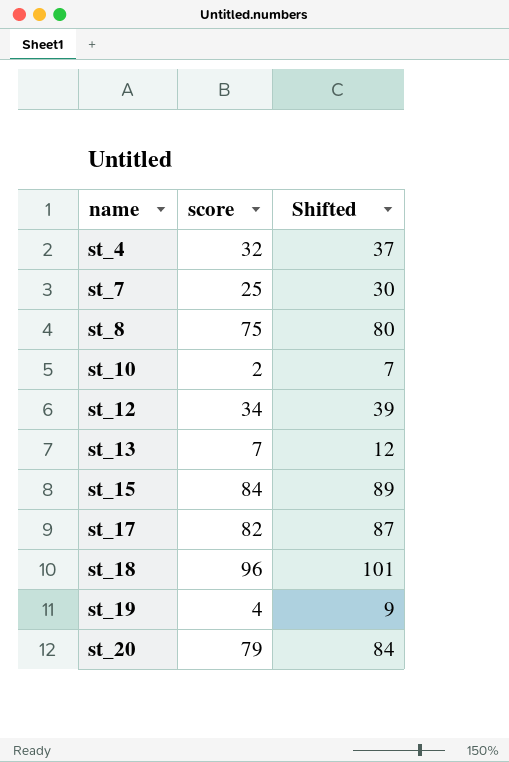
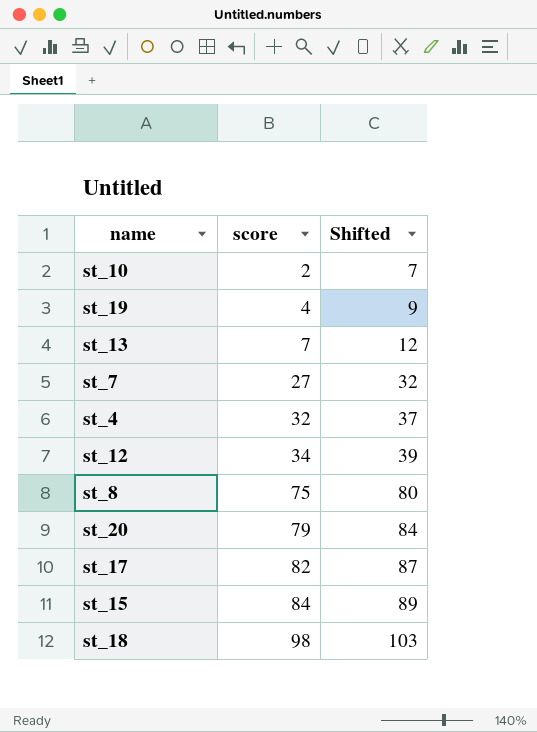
row order: name ascending -> score ascending
st_7 | score: 25 -> 27
st_7 | Shifted: 30 -> 32
st_18 | score: 96 -> 98
st_18 | Shifted: 101 -> 103

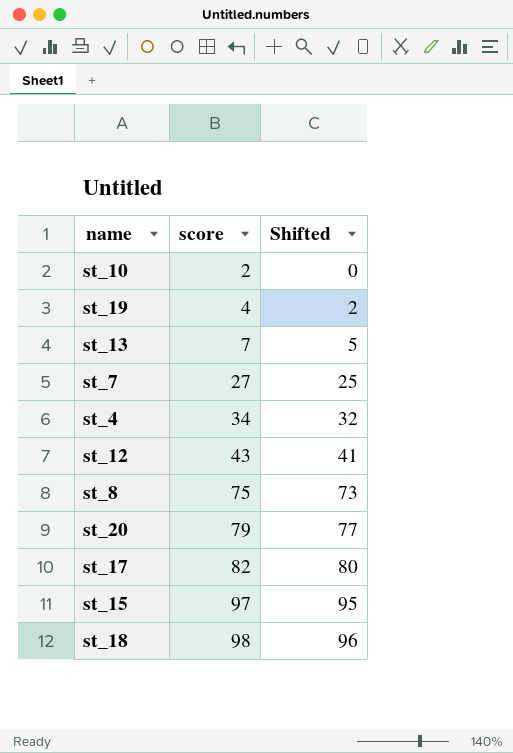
column Shifted | formula: [score] + 5 -> [score] - 2
st_4 | score: 32 -> 34
st_12 | score: 34 -> 43
st_15 | score: 84 -> 97

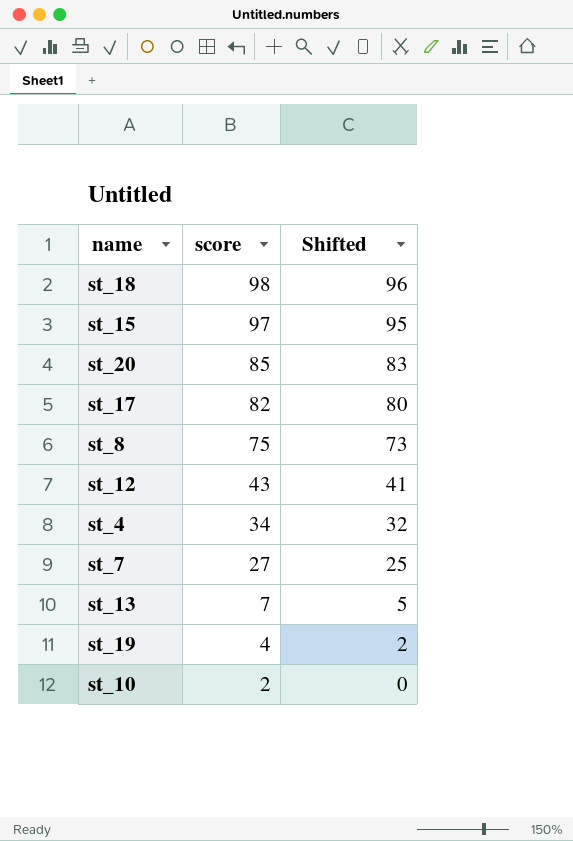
row order: score ascending -> score descending
st_20 | score: 79 -> 85
st_20 | Shifted: 77 -> 83

